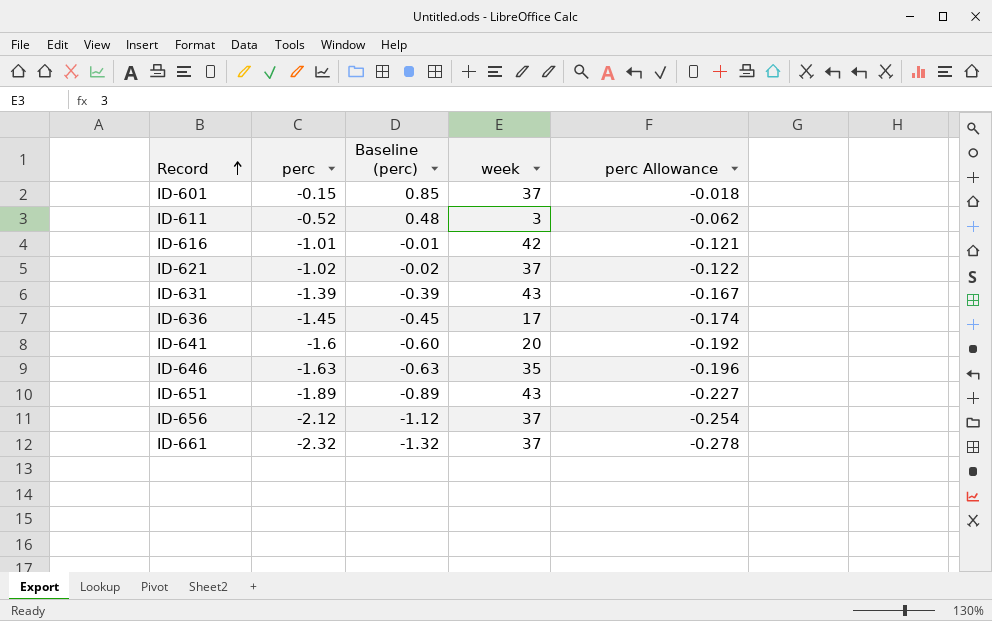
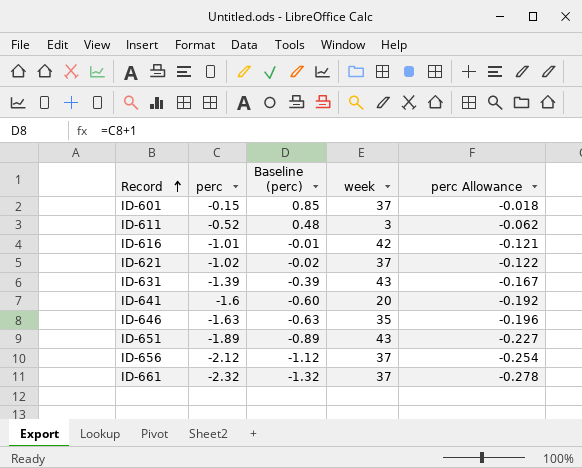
row ID-636: -1.45 | -0.45 | 17 | -0.174 -> none

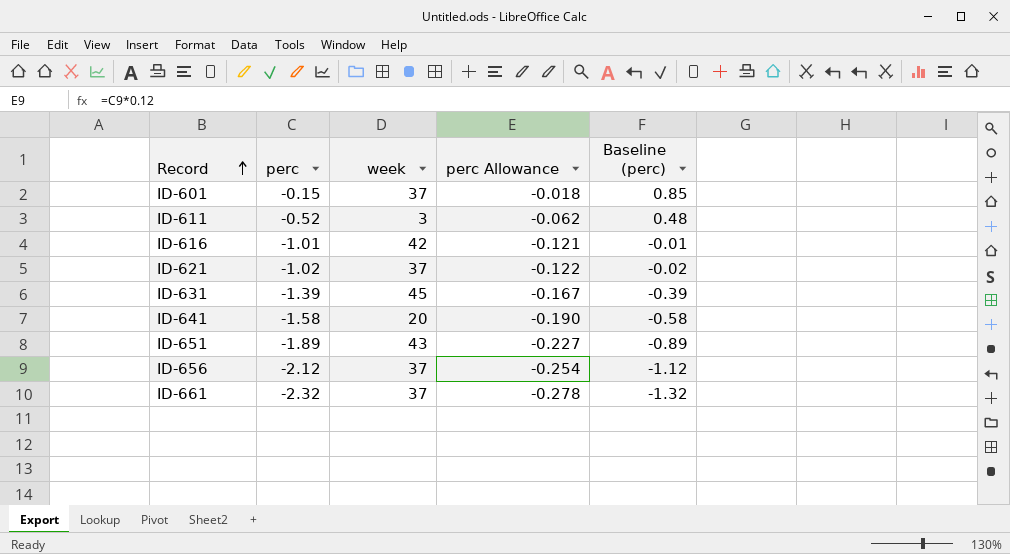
column Baseline (perc) | position: 3 -> 5
row ID-646: -1.63 | -0.63 | 35 | -0.196 -> none
ID-631 | week: 43 -> 45
ID-641 | perc: -1.6 -> -1.58
ID-641 | perc Allowance: -0.192 -> -0.190
ID-641 | Baseline (perc): -0.60 -> -0.58

